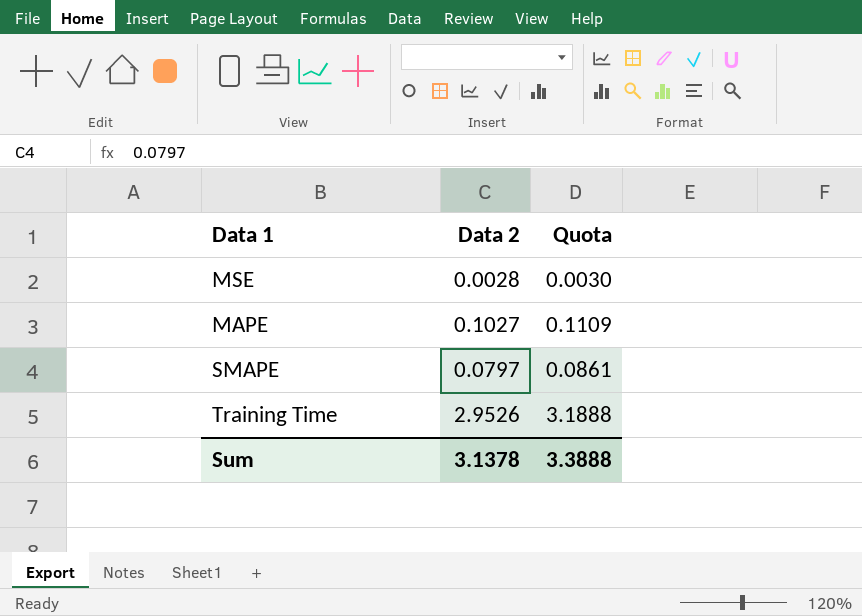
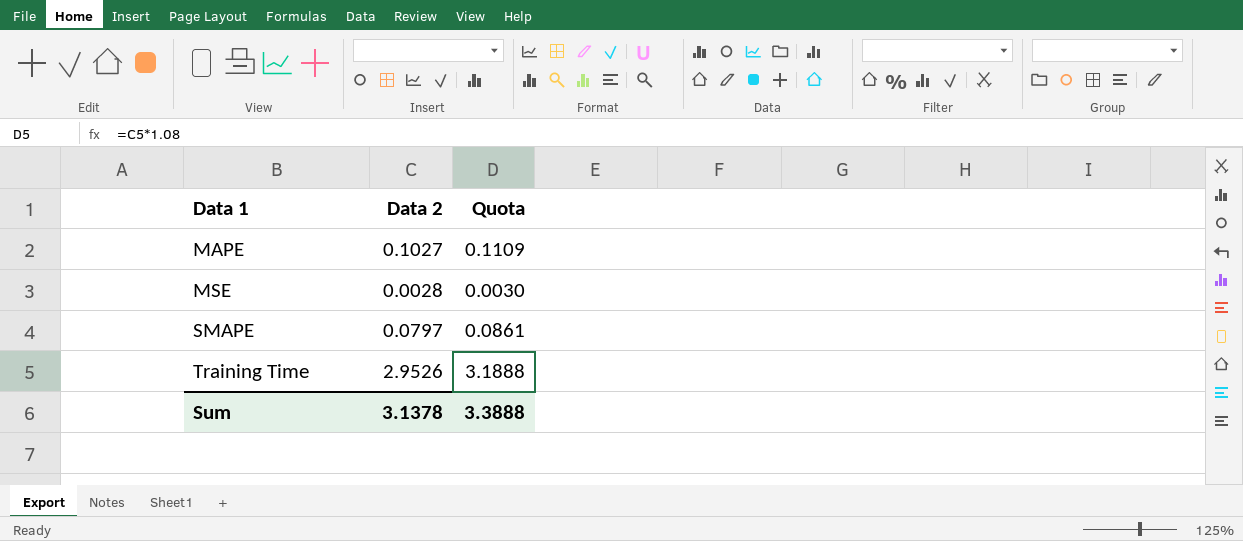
row order: none -> Data 1 ascending

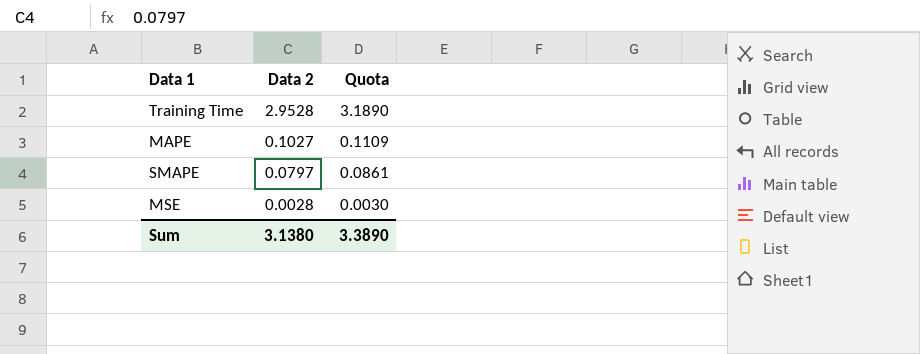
row order: Data 1 ascending -> Data 2 descending
Training Time | Data 2: 2.9526 -> 2.9528
Training Time | Quota: 3.1888 -> 3.1890
Sum | Data 2: 3.1378 -> 3.1380
Sum | Quota: 3.3888 -> 3.3890

